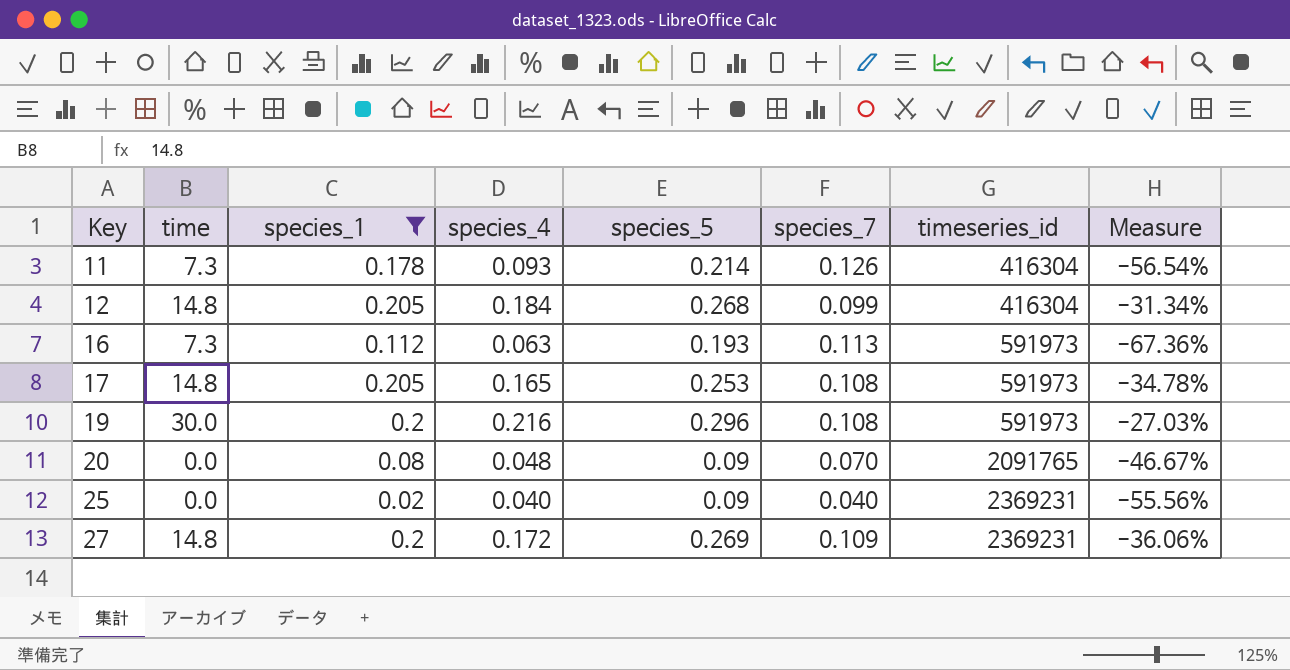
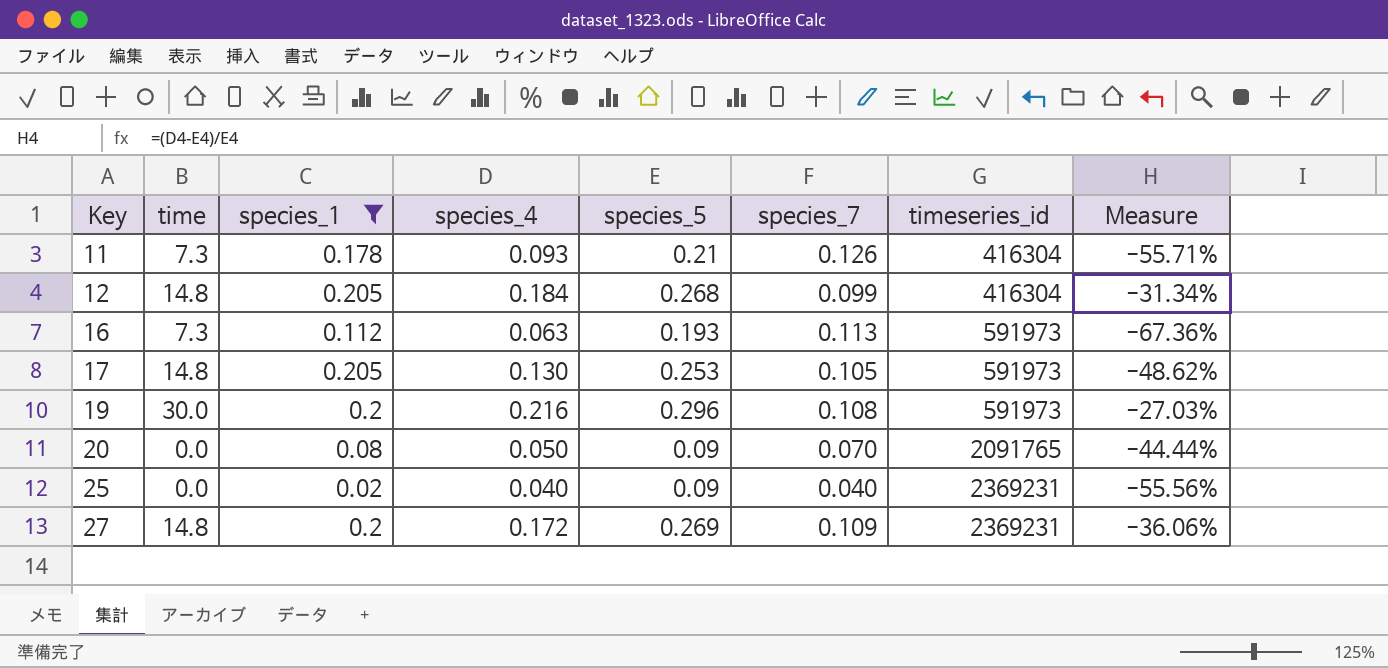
11 | species_5: 0.214 -> 0.21
11 | Measure: -56.54% -> -55.71%
17 | species_4: 0.165 -> 0.130
17 | species_7: 0.108 -> 0.105
17 | Measure: -34.78% -> -48.62%
20 | species_4: 0.048 -> 0.050
20 | Measure: -46.67% -> -44.44%

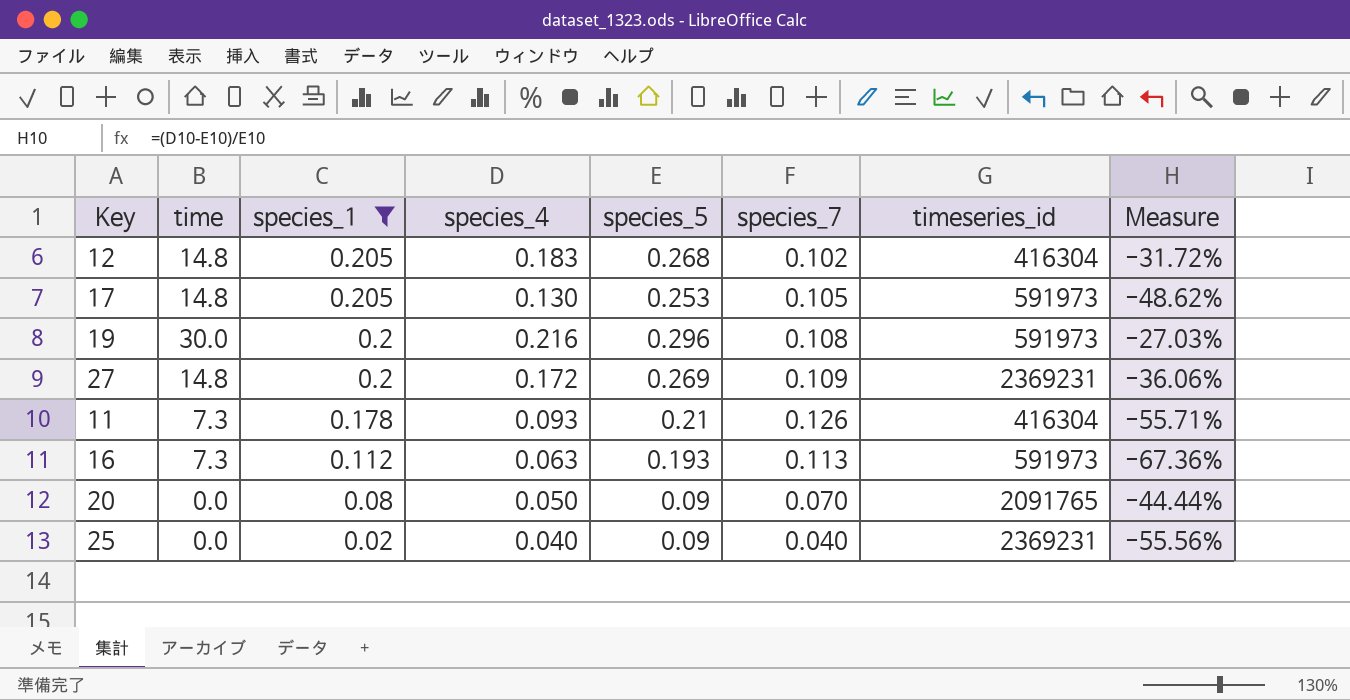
row order: Key ascending -> species_1 descending
12 | species_4: 0.184 -> 0.183
12 | species_7: 0.099 -> 0.102
12 | Measure: -31.34% -> -31.72%

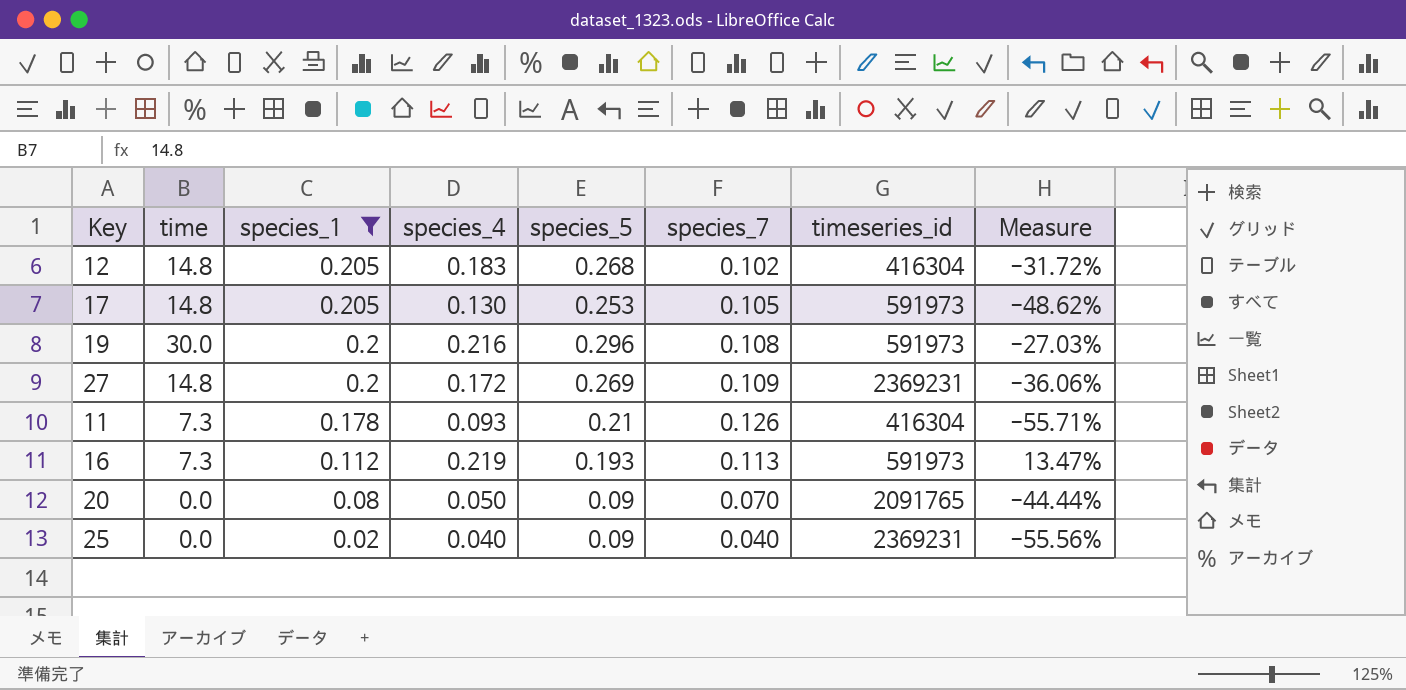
16 | species_4: 0.063 -> 0.219
16 | Measure: -67.36% -> 13.47%

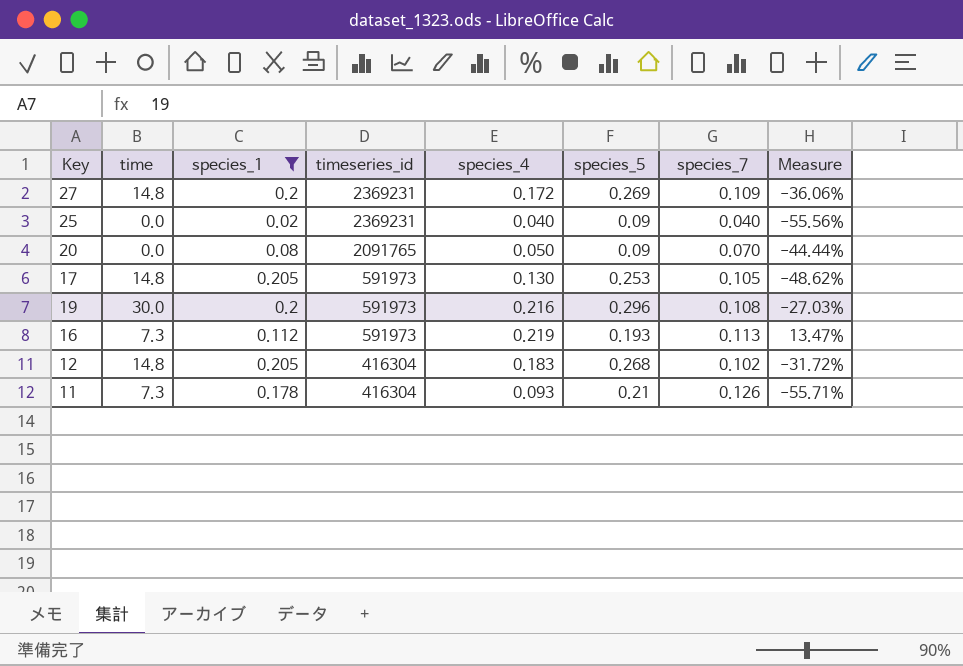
row order: species_1 descending -> timeseries_id descending
column timeseries_id | position: 7 -> 4

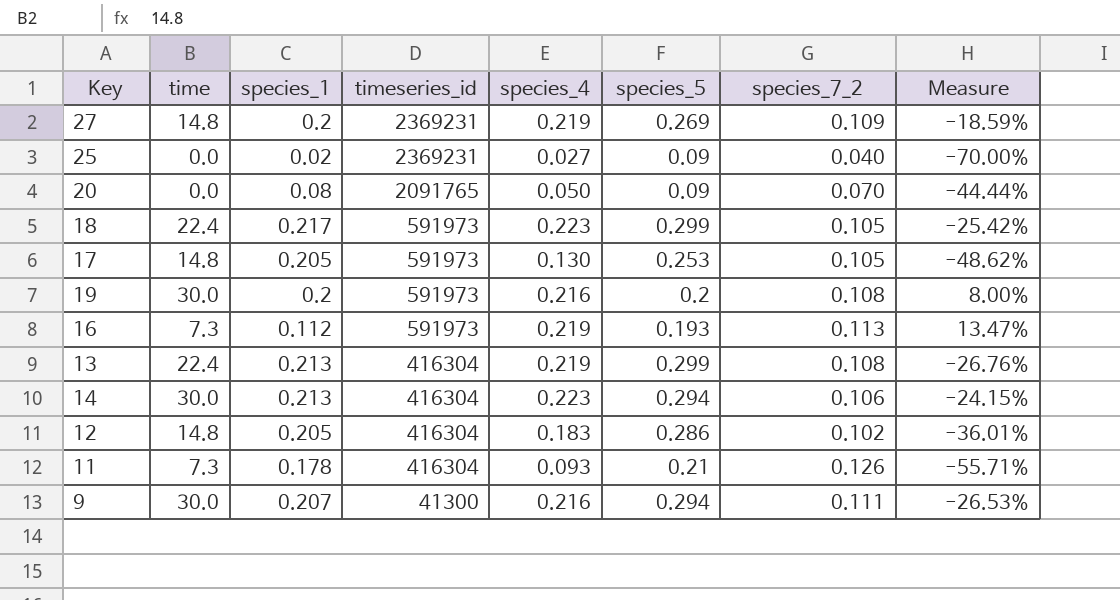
filter: species_1 <= 0.205 -> none
column name: species_7 -> species_7_2
27 | species_4: 0.172 -> 0.219
27 | Measure: -36.06% -> -18.59%
25 | species_4: 0.040 -> 0.027
25 | Measure: -55.56% -> -70.00%
19 | species_5: 0.296 -> 0.2
19 | Measure: -27.03% -> 8.00%
12 | species_5: 0.268 -> 0.286
12 | Measure: -31.72% -> -36.01%

